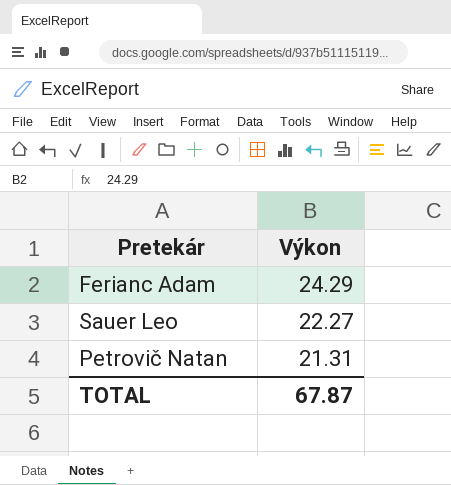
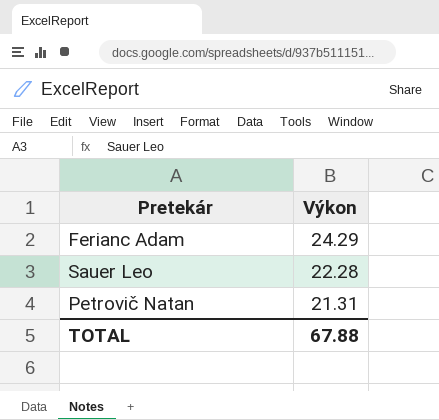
Sauer Leo | Výkon: 22.27 -> 22.28
TOTAL | Výkon: 67.87 -> 67.88

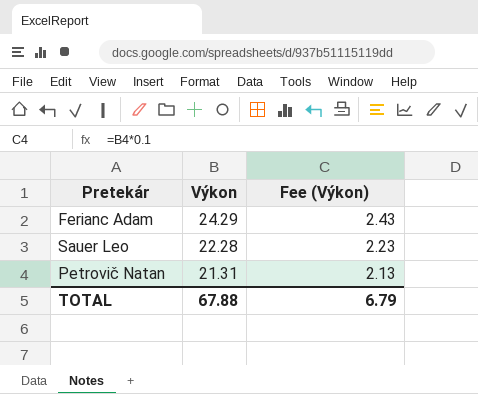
column Fee (Výkon) | formula: none -> [Výkon] * 0.1

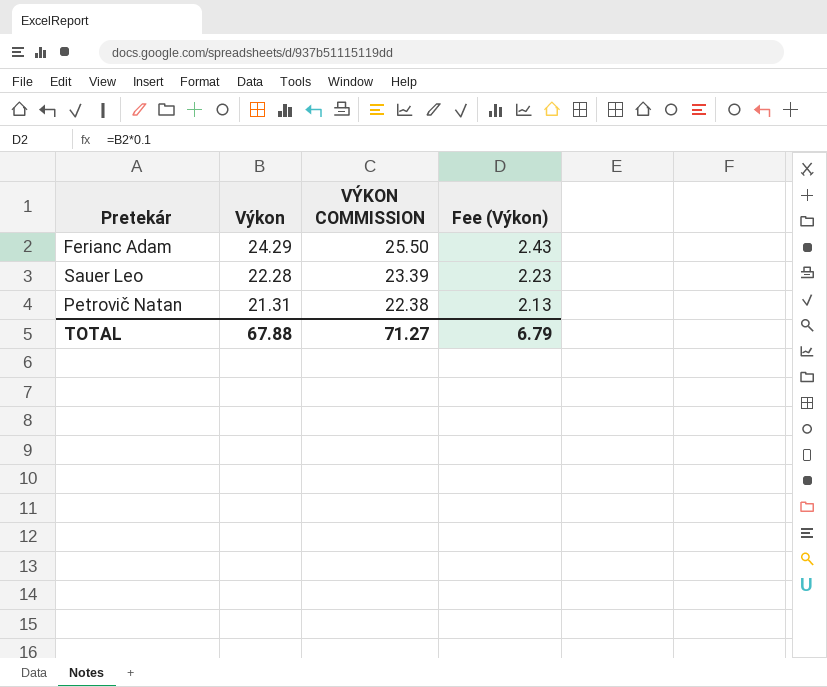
column VÝKON COMMISSION | formula: none -> [Výkon] * 1.05

